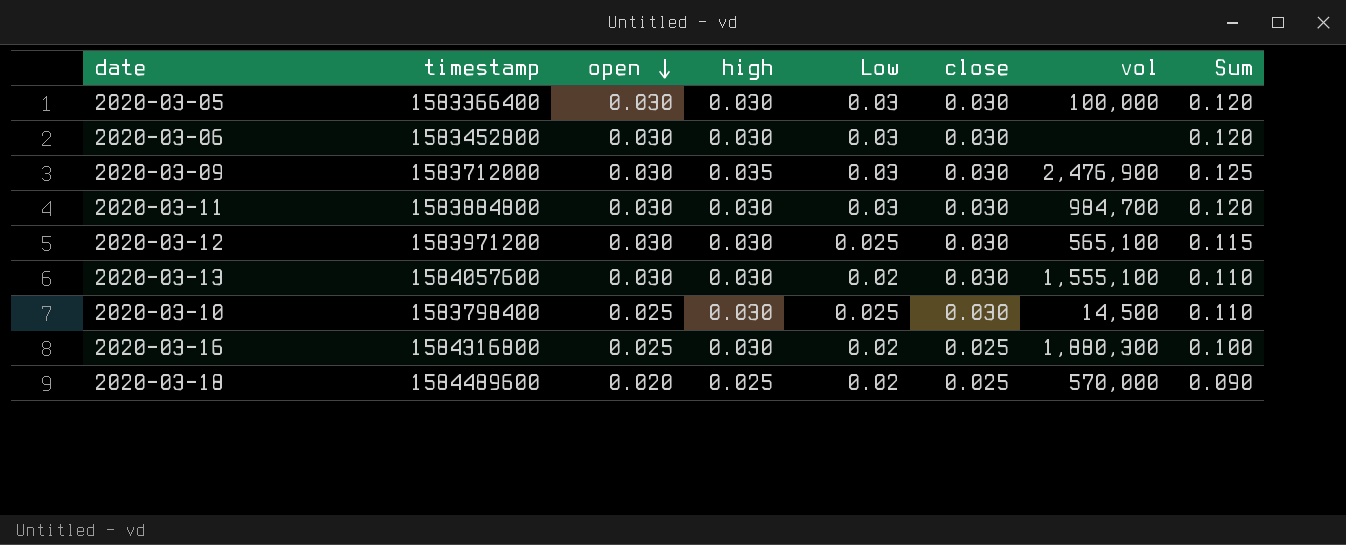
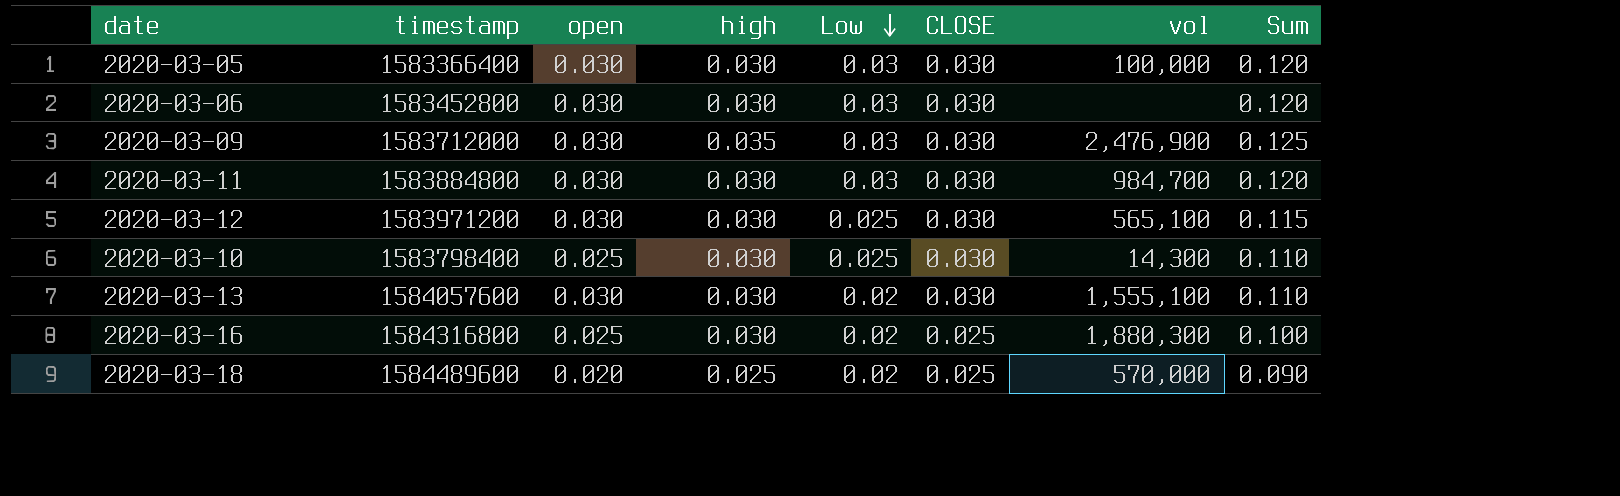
row order: open descending -> Low descending
column name: close -> CLOSE
2020-03-10 | vol: 14,500 -> 14,300

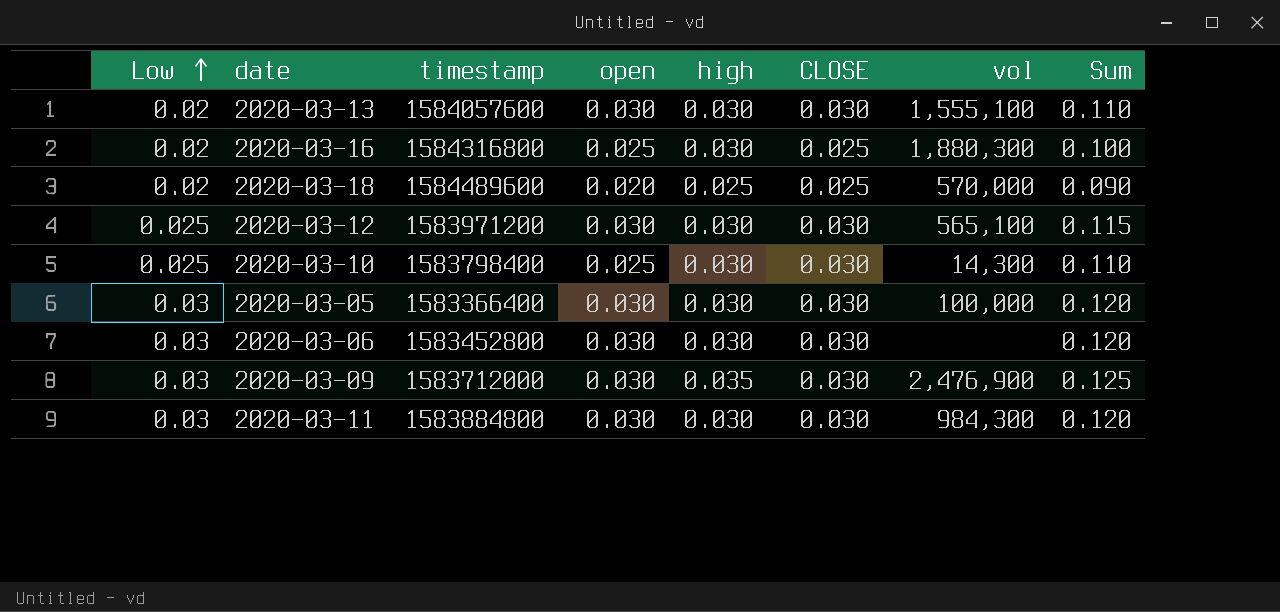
row order: Low descending -> Low ascending
column Low | position: 5 -> 1
2020-03-11 | vol: 984,700 -> 984,300

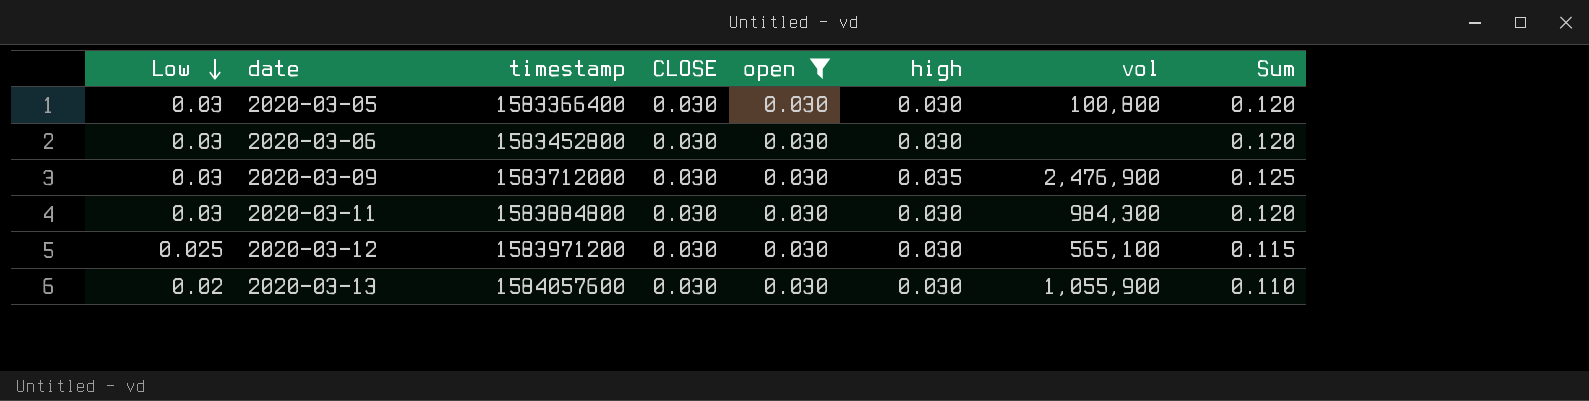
filter: none -> open = 0.030
row order: Low ascending -> Low descending
column CLOSE | position: 6 -> 4
2020-03-05 | vol: 100,000 -> 100,800
2020-03-13 | vol: 1,555,100 -> 1,055,900

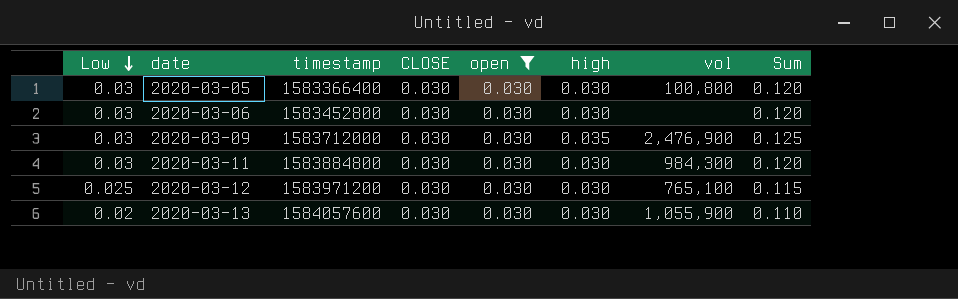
2020-03-12 | vol: 565,100 -> 765,100

